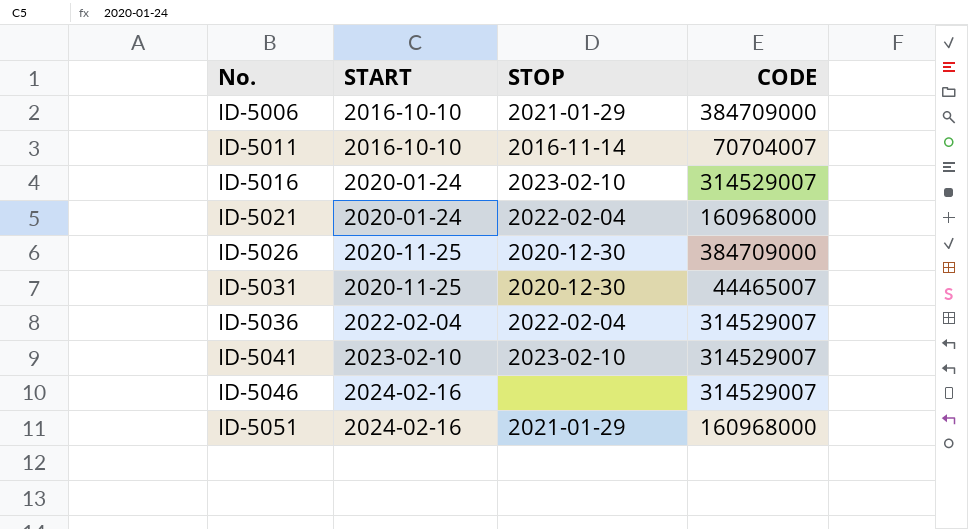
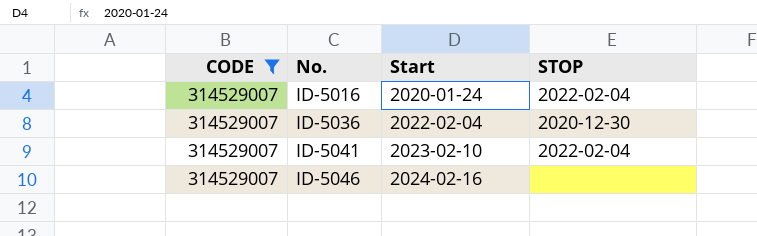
filter: none -> CODE = 314529007
column CODE | position: 4 -> 1
column name: START -> Start
ID-5016 | STOP: 2023-02-10 -> 2022-02-04
ID-5036 | STOP: 2022-02-04 -> 2020-12-30
ID-5041 | STOP: 2023-02-10 -> 2022-02-04

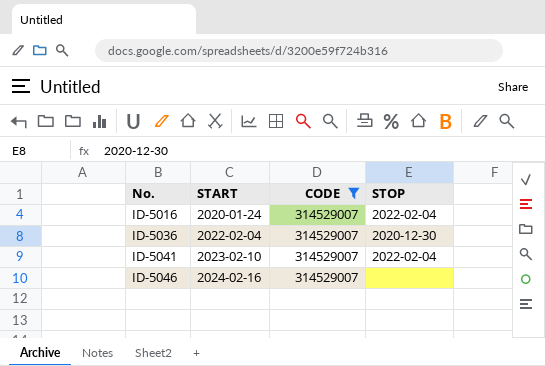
column name: Start -> START
column CODE | position: 1 -> 3

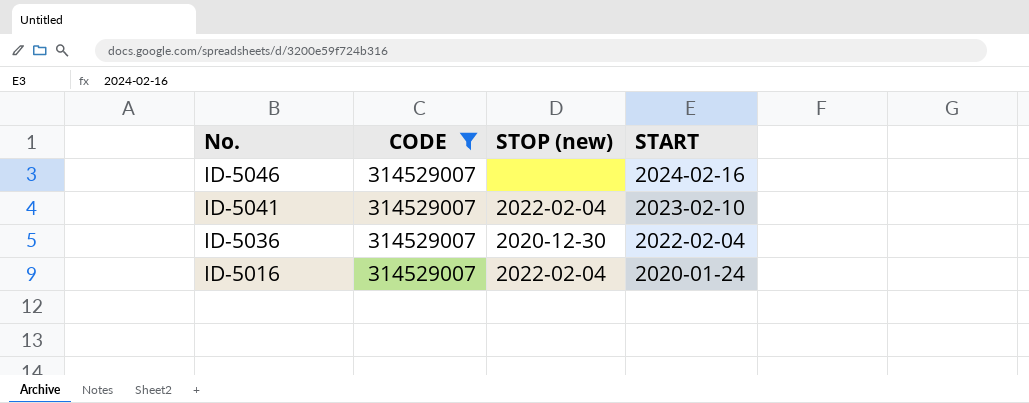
row order: No. ascending -> No. descending
column name: STOP -> STOP (new)
column START | position: 2 -> 4

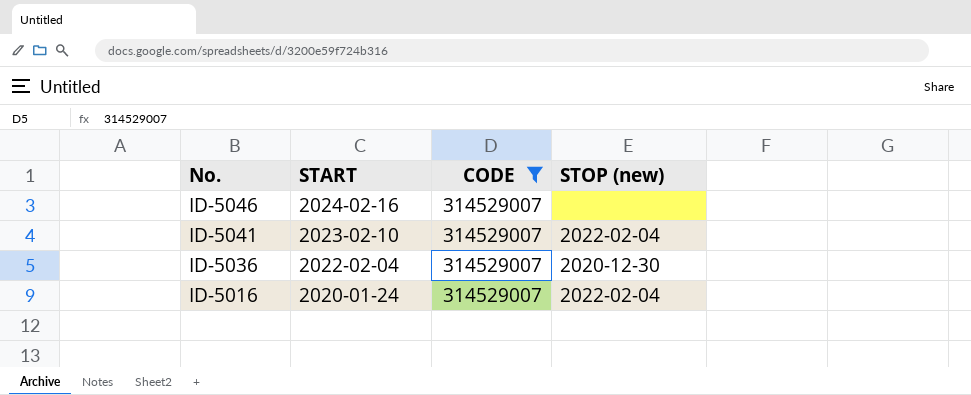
column START | position: 4 -> 2

